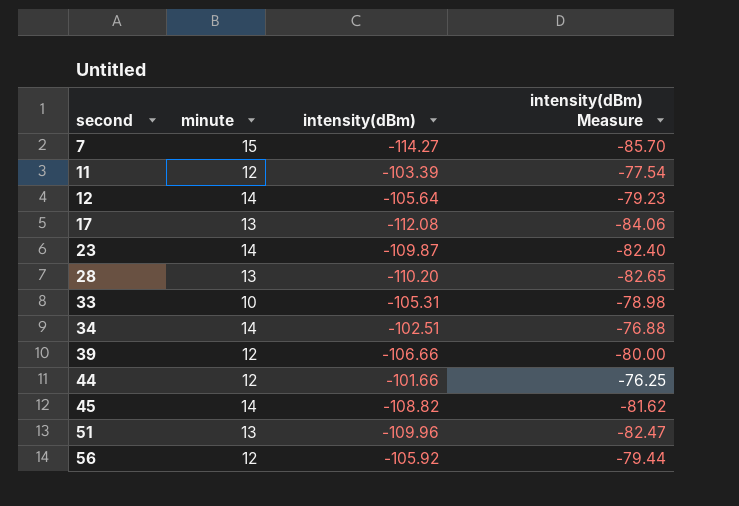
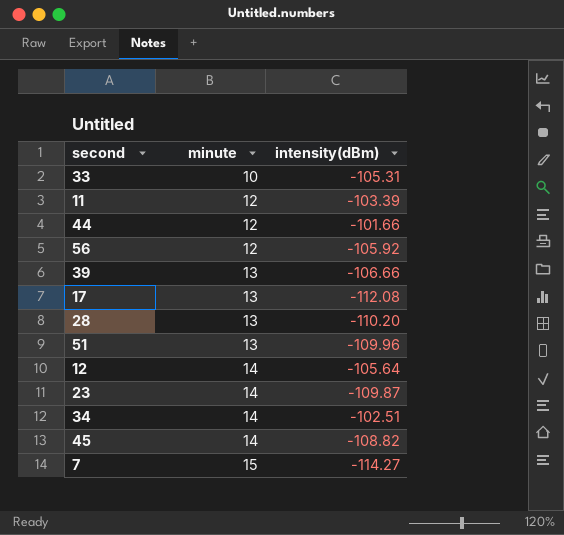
row order: second ascending -> minute ascending
column intensity(dBm) Measure | formula: [intensity(dBm)] * 0.75 -> none
39 | minute: 12 -> 13

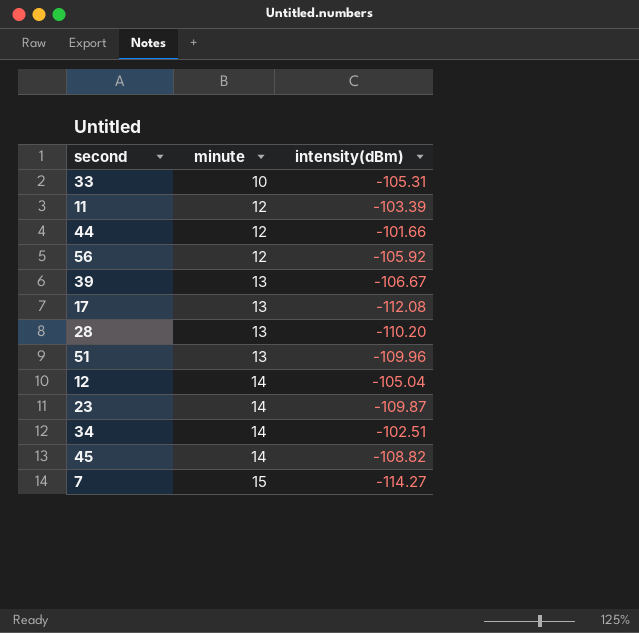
39 | intensity(dBm): -106.66 -> -106.67
12 | intensity(dBm): -105.64 -> -105.04

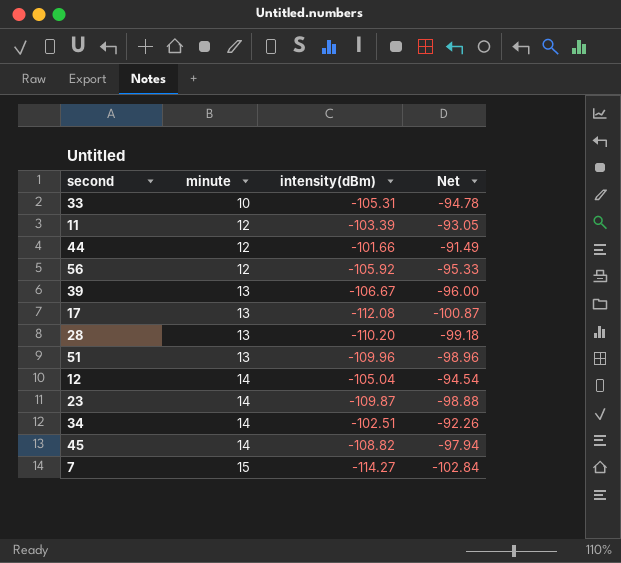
column Net | formula: none -> [intensity(dBm)] * 0.9

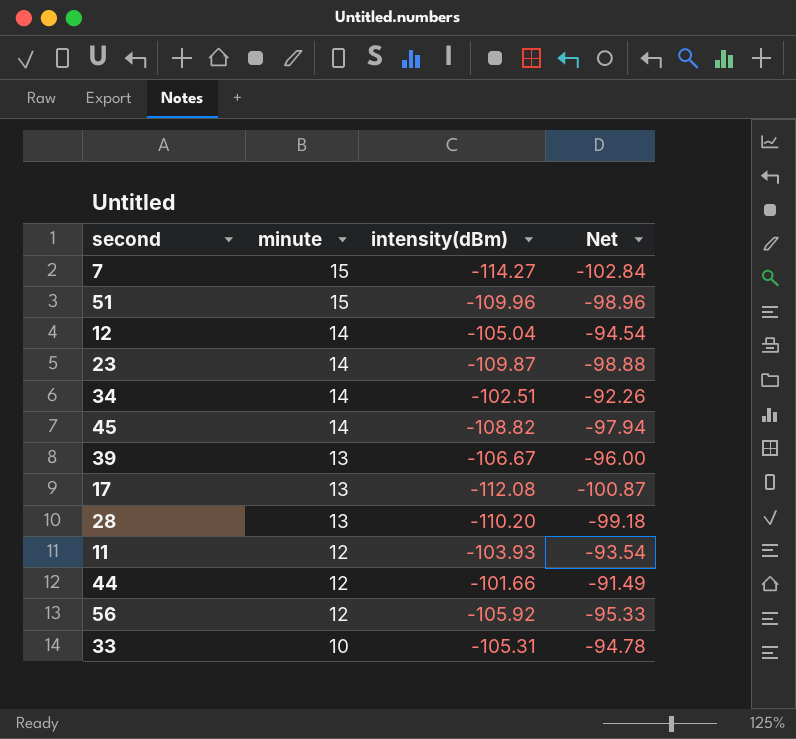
row order: minute ascending -> minute descending
51 | minute: 13 -> 15
11 | intensity(dBm): -103.39 -> -103.93
11 | Net: -93.05 -> -93.54

